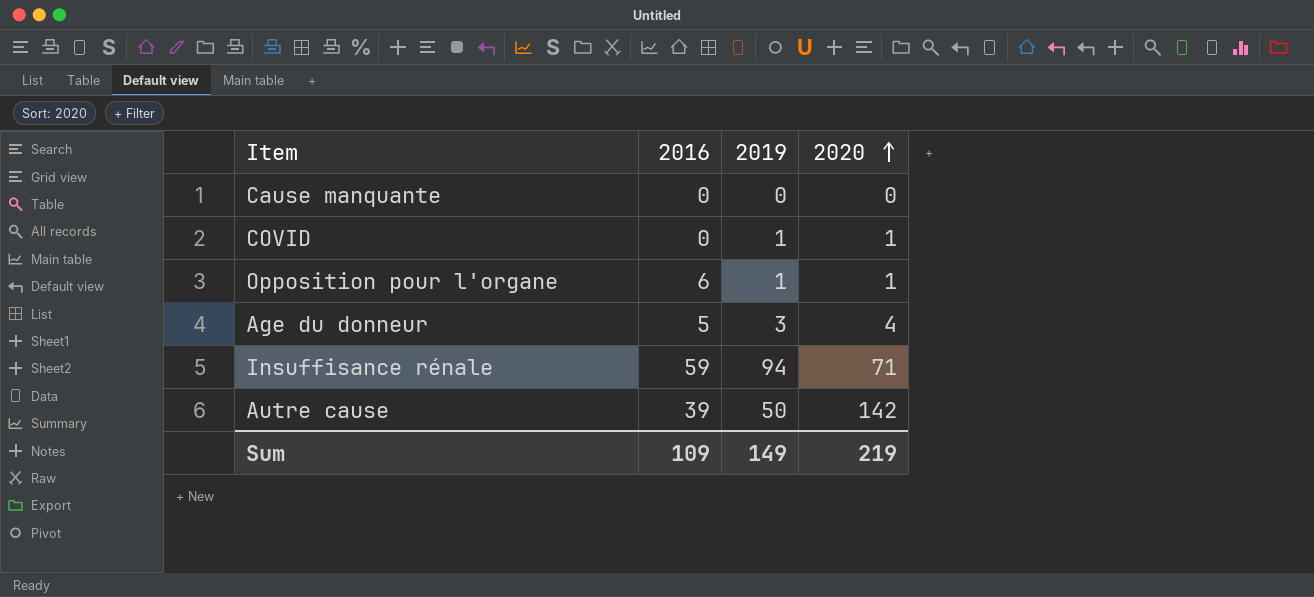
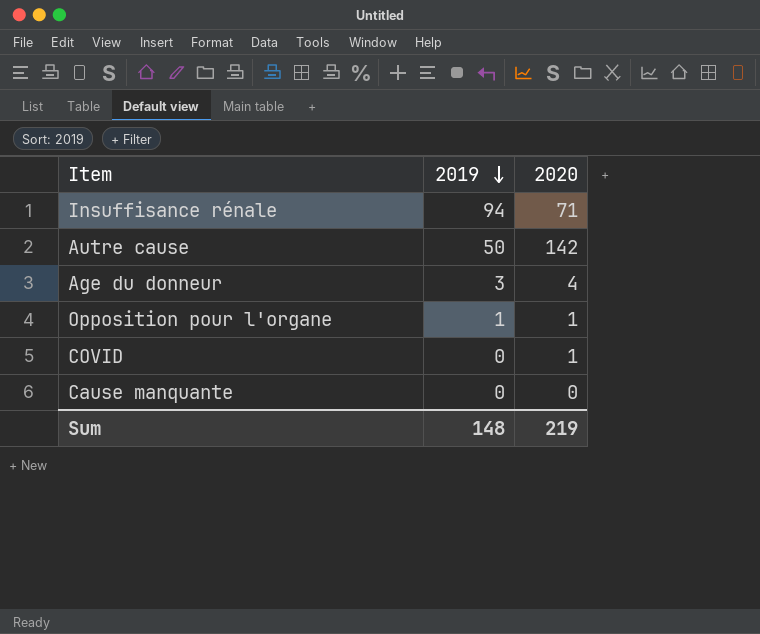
row order: 2020 ascending -> 2019 descending
column 2016 | position: 2 -> none
COVID | 2019: 1 -> 0
Sum | 2019: 149 -> 148

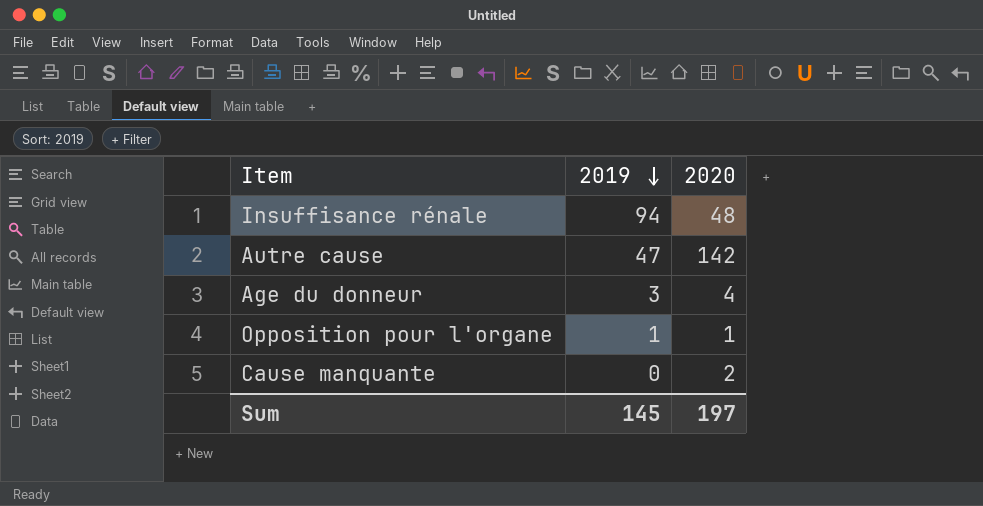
row COVID: 0 | 1 -> none
Insuffisance rénale | 2020: 71 -> 48
Autre cause | 2019: 50 -> 47
Cause manquante | 2020: 0 -> 2
Sum | 2019: 148 -> 145
Sum | 2020: 219 -> 197

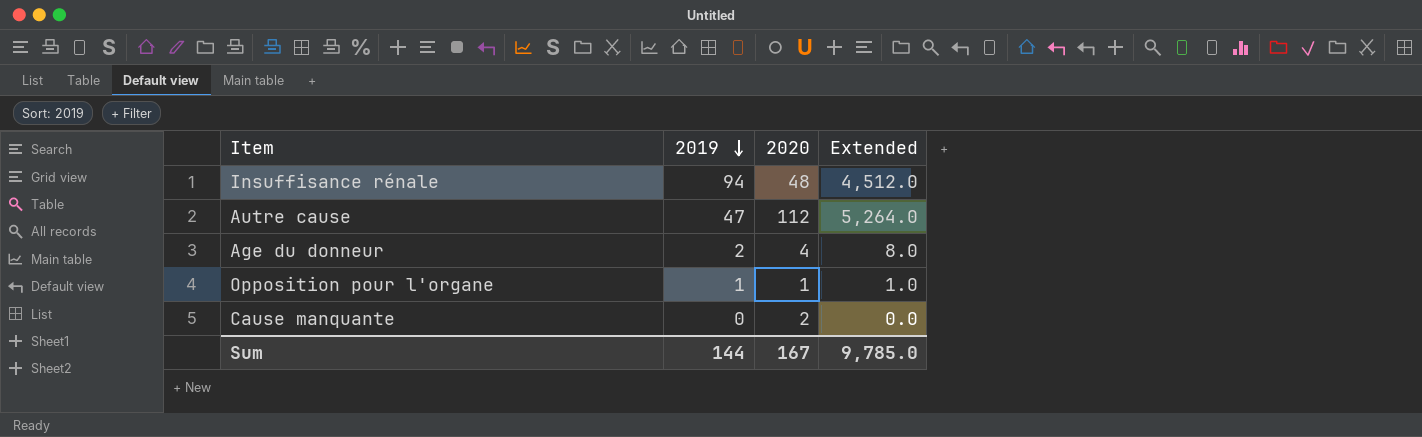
column Extended | formula: none -> [2019] * [2020]
Autre cause | 2020: 142 -> 112
Age du donneur | 2019: 3 -> 2
Sum | 2019: 145 -> 144
Sum | 2020: 197 -> 167

